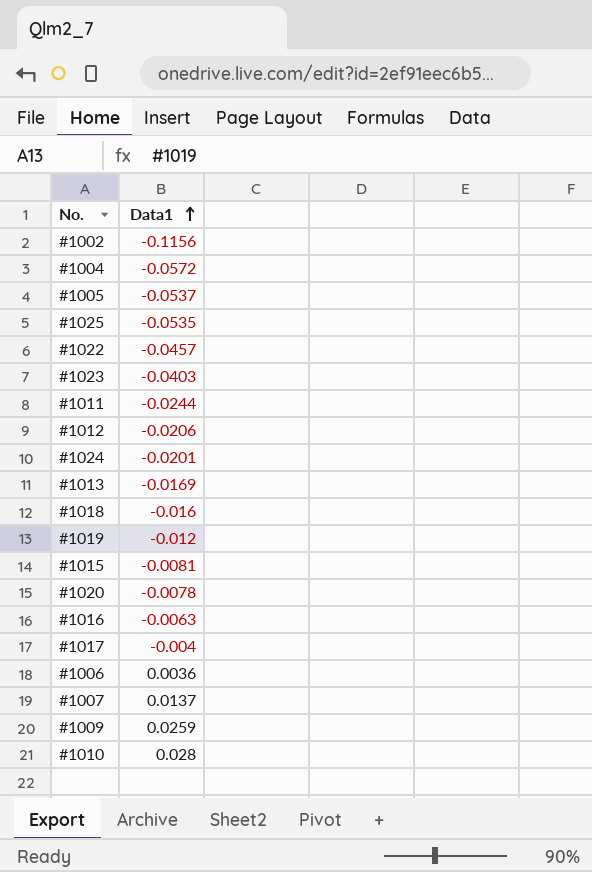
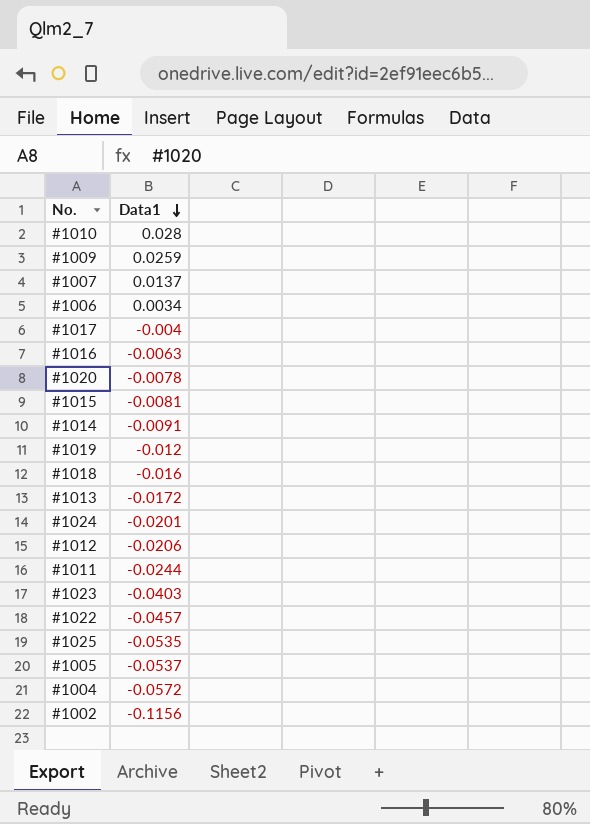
row order: Data1 ascending -> Data1 descending
#1006 | Data1: 0.0036 -> 0.0034
row #1014: none -> -0.0091
#1013 | Data1: -0.0169 -> -0.0172

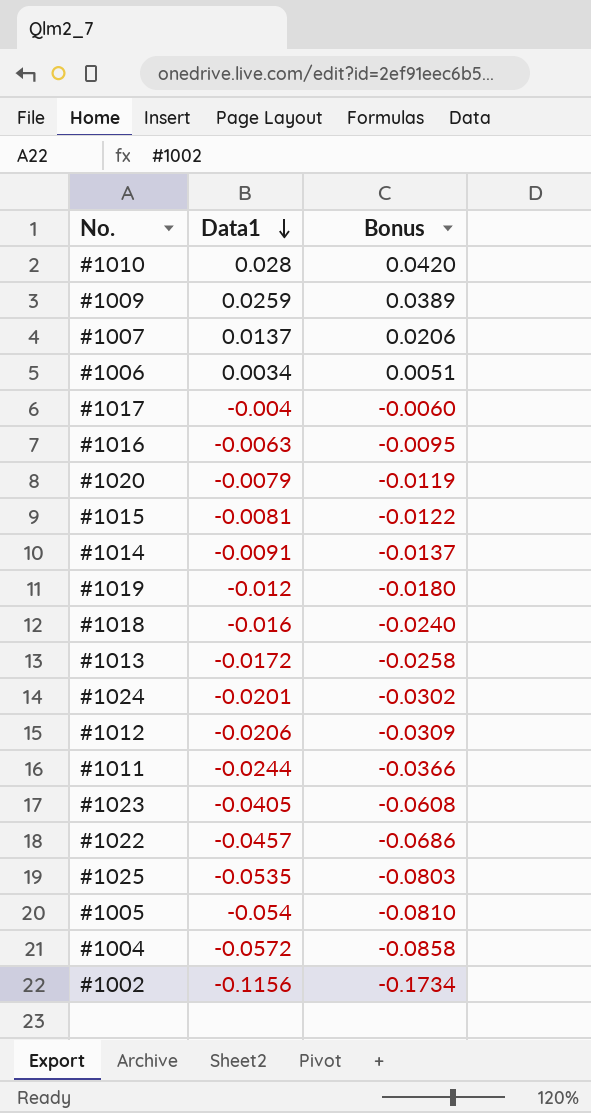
column Bonus | formula: none -> [Data1] * 1.5
#1020 | Data1: -0.0078 -> -0.0079
#1023 | Data1: -0.0403 -> -0.0405
#1005 | Data1: -0.0537 -> -0.054

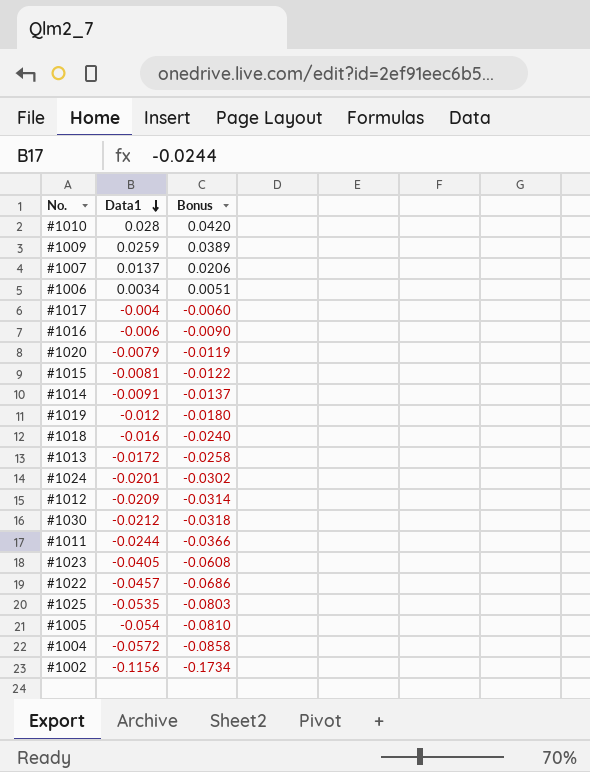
#1016 | Data1: -0.0063 -> -0.006
#1016 | Bonus: -0.0095 -> -0.0090
#1012 | Data1: -0.0206 -> -0.0209
#1012 | Bonus: -0.0309 -> -0.0314
row #1030: none -> -0.0212 | -0.0318

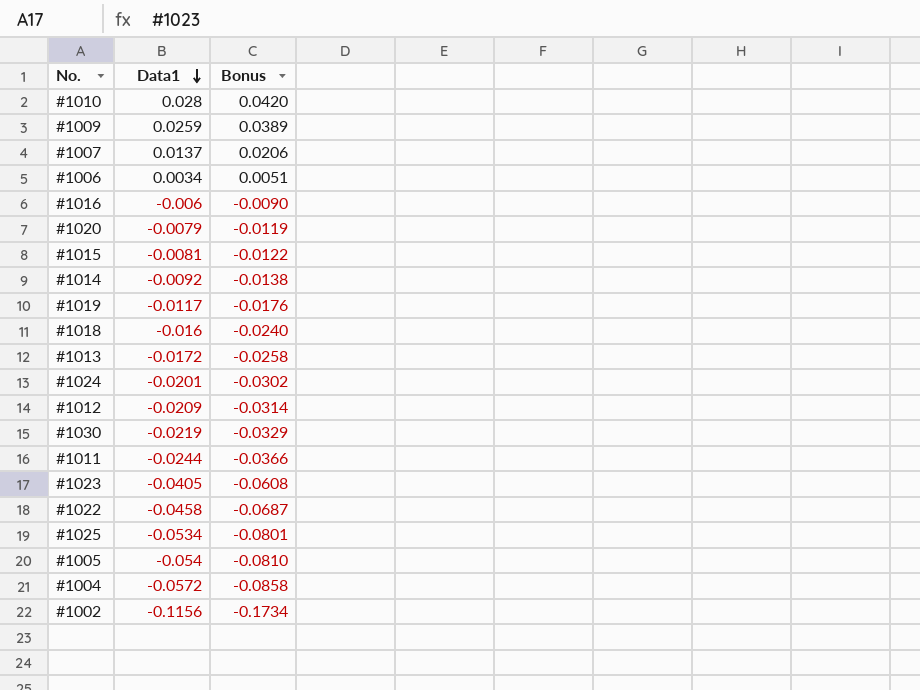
row #1017: -0.004 | -0.0060 -> none
#1014 | Data1: -0.0091 -> -0.0092
#1014 | Bonus: -0.0137 -> -0.0138
#1019 | Data1: -0.012 -> -0.0117
#1019 | Bonus: -0.0180 -> -0.0176
#1030 | Data1: -0.0212 -> -0.0219
#1030 | Bonus: -0.0318 -> -0.0329
#1022 | Data1: -0.0457 -> -0.0458
#1022 | Bonus: -0.0686 -> -0.0687
#1025 | Data1: -0.0535 -> -0.0534
#1025 | Bonus: -0.0803 -> -0.0801

